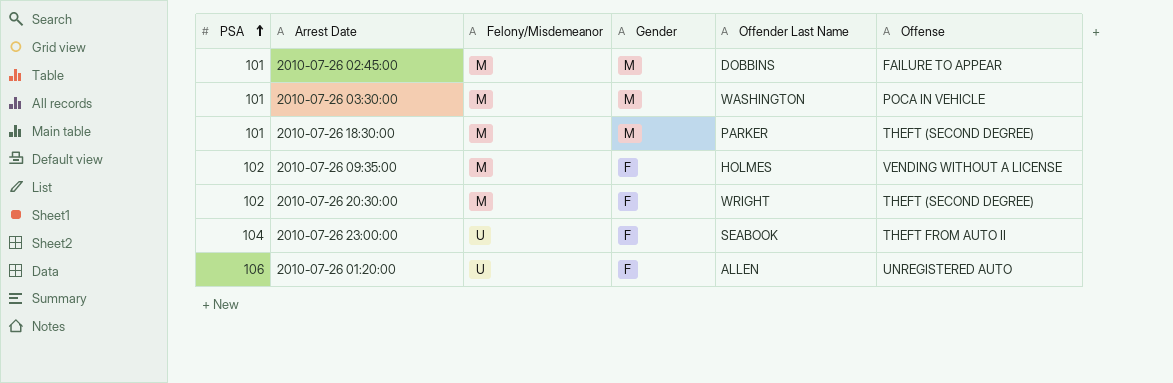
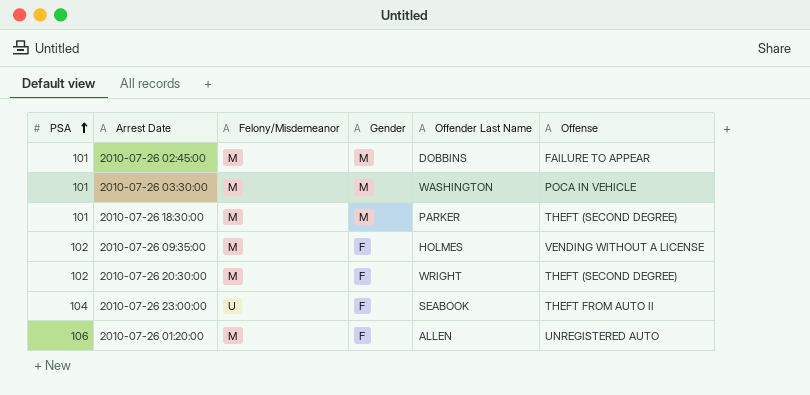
2010-07-26 01:20:00 | Felony/Misdemeanor: U -> M

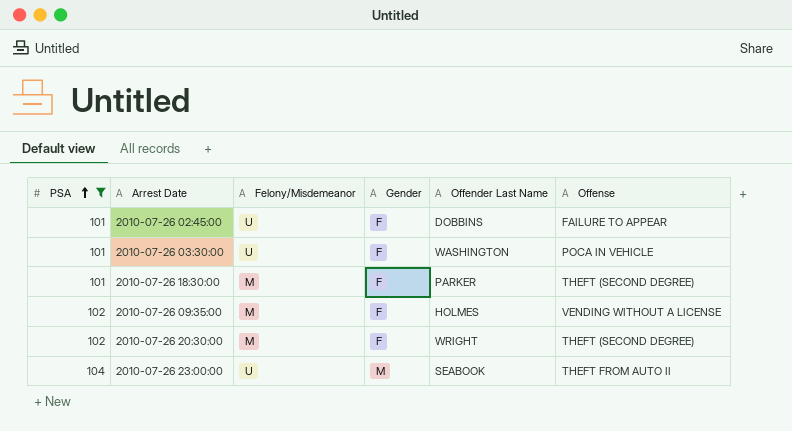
filter: none -> PSA != 106
2010-07-26 02:45:00 | Felony/Misdemeanor: M -> U
2010-07-26 02:45:00 | Gender: M -> F
2010-07-26 03:30:00 | Felony/Misdemeanor: M -> U
2010-07-26 03:30:00 | Gender: M -> F
2010-07-26 18:30:00 | Gender: M -> F
2010-07-26 23:00:00 | Gender: F -> M

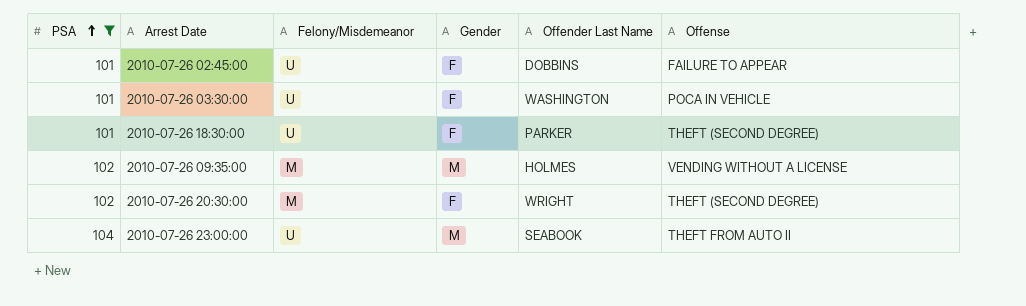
2010-07-26 18:30:00 | Felony/Misdemeanor: M -> U
2010-07-26 09:35:00 | Gender: F -> M

